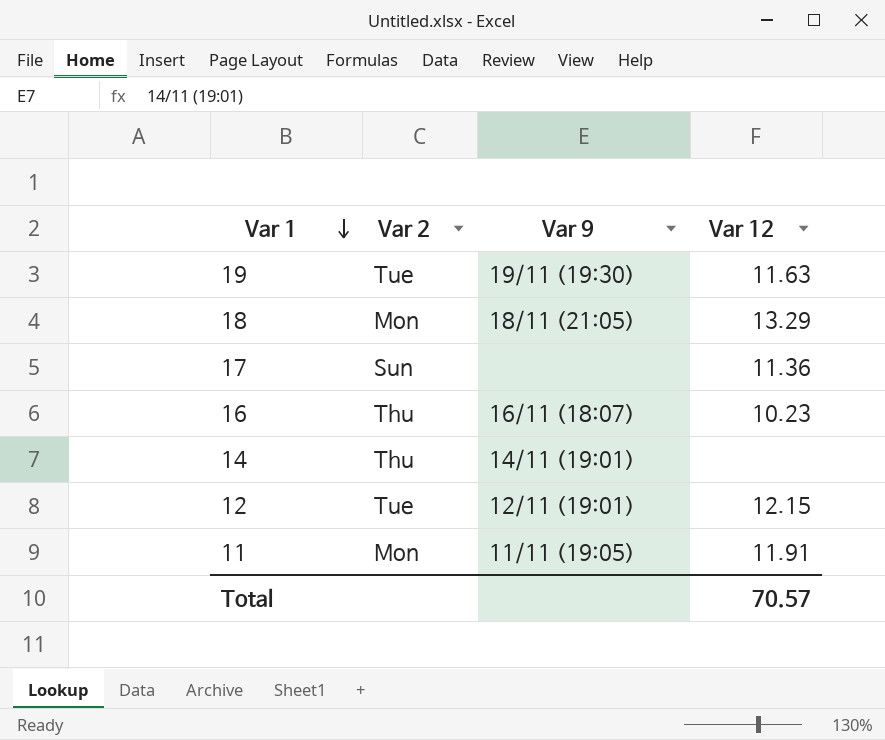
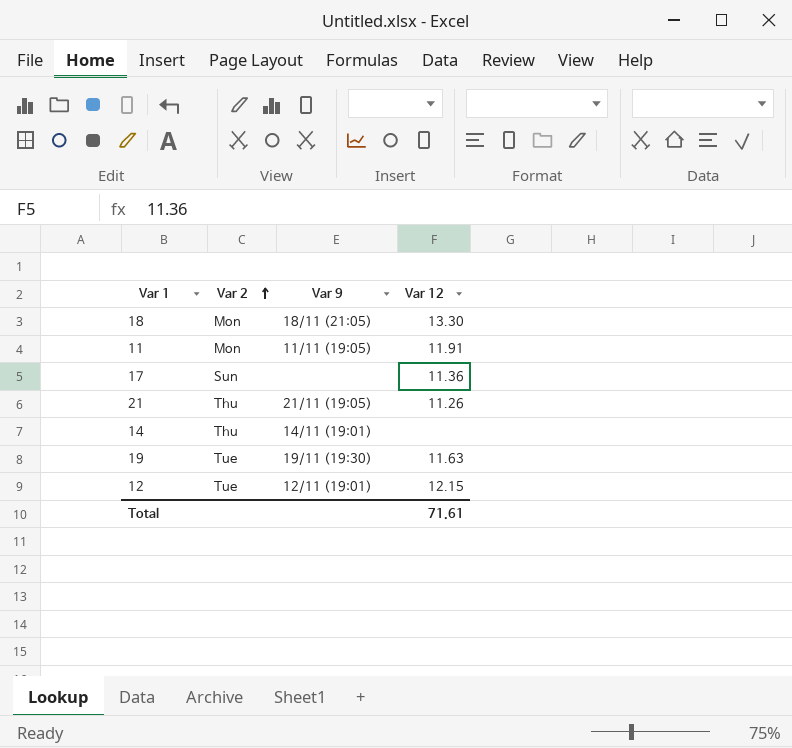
row order: Var 1 descending -> Var 2 ascending
row 16: Thu | 16/11 (18:07) | 10.23 -> none
18 | Var 12: 13.29 -> 13.30
row 21: none -> Thu | 21/11 (19:05) | 11.26
Total | Var 12: 70.57 -> 71.61

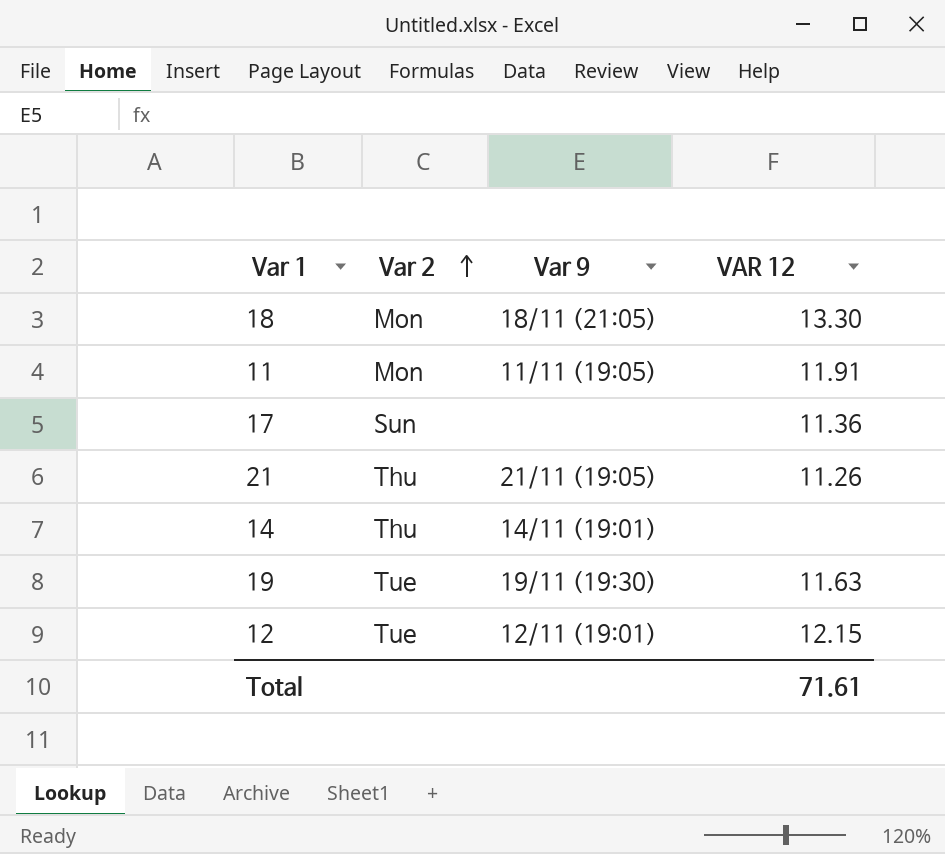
column name: Var 12 -> VAR 12

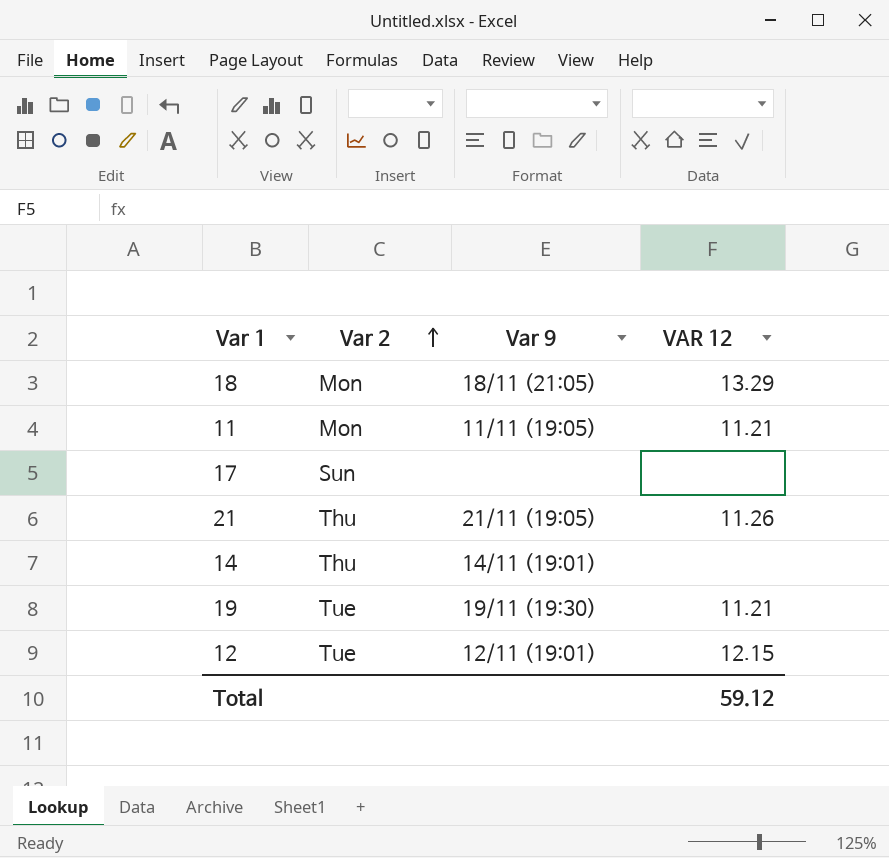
18 | VAR 12: 13.30 -> 13.29
11 | VAR 12: 11.91 -> 11.21
17 | VAR 12: 11.36 -> none
19 | VAR 12: 11.63 -> 11.21
Total | VAR 12: 71.61 -> 59.12

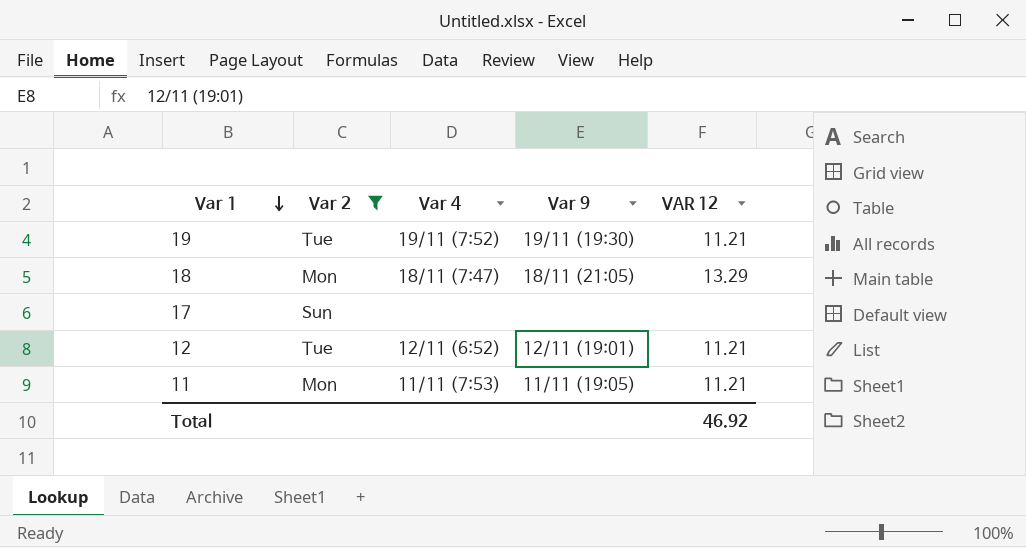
filter: none -> Var 2 != Thu
row order: Var 2 ascending -> Var 1 descending
column Var 4 | position: none -> 3
12 | VAR 12: 12.15 -> 11.21
Total | VAR 12: 59.12 -> 46.92

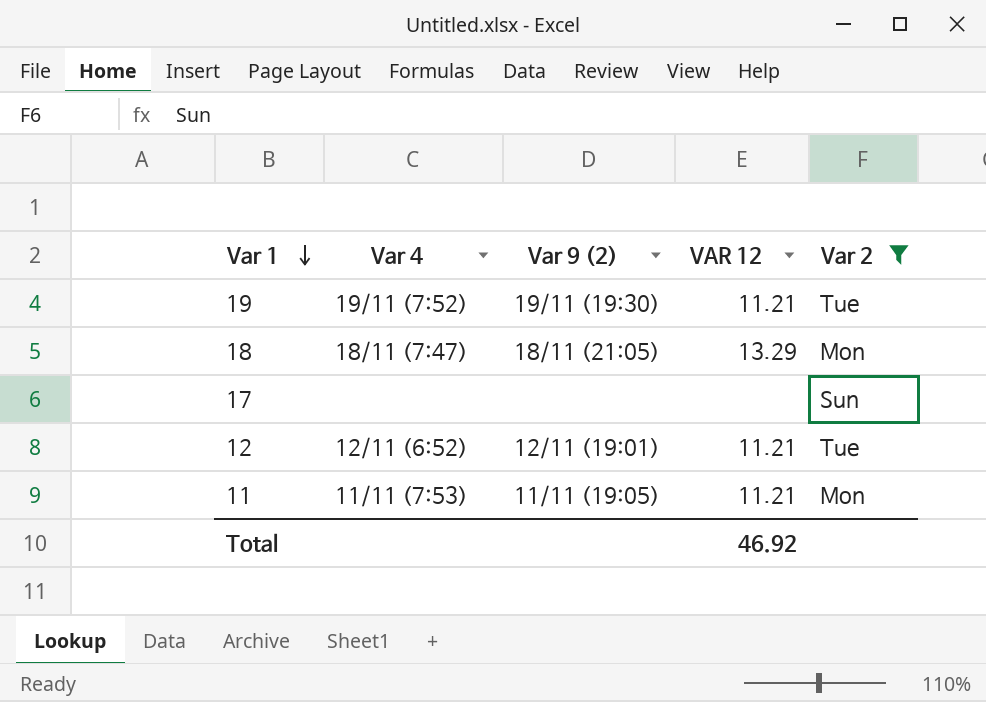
column name: Var 9 -> Var 9 (2)
column Var 2 | position: 2 -> 5

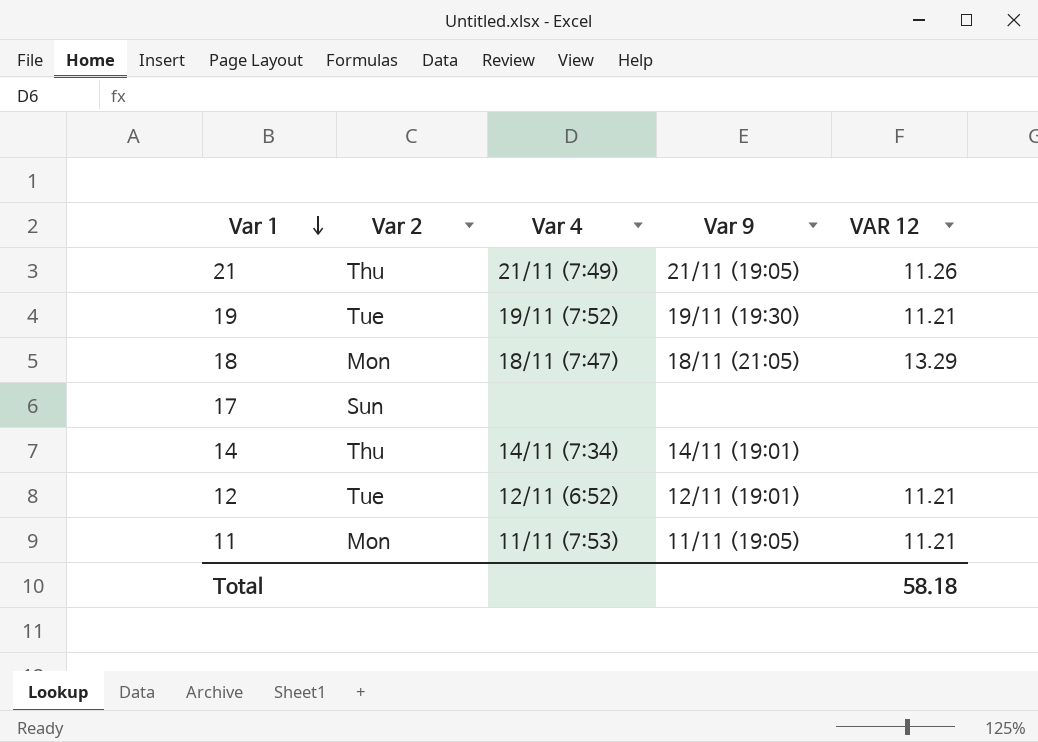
filter: Var 2 != Thu -> none
column Var 2 | position: 5 -> 2
column name: Var 9 (2) -> Var 9
Total | VAR 12: 46.92 -> 58.18

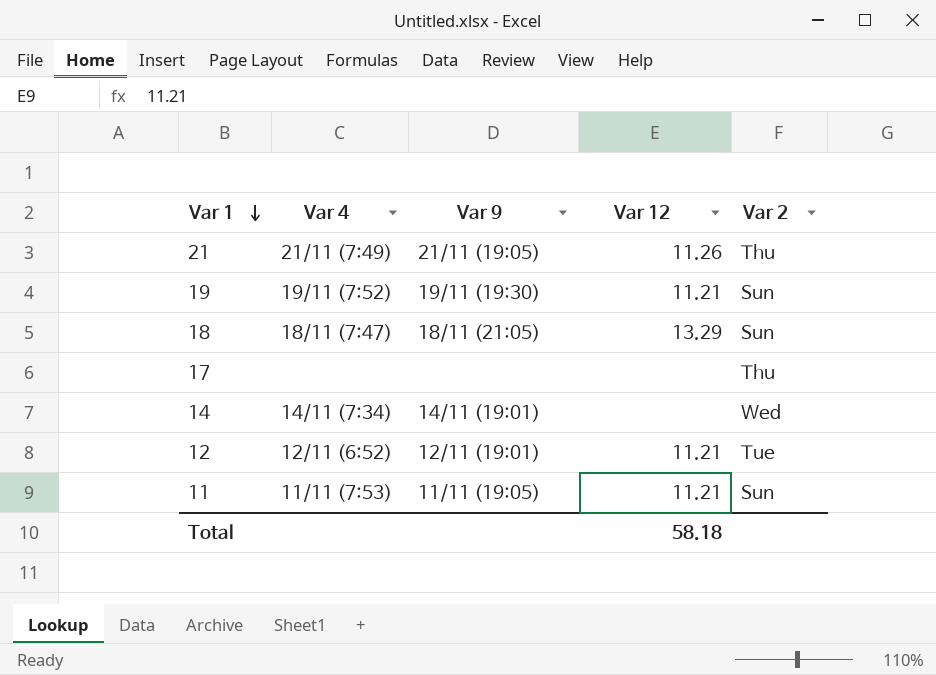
column name: VAR 12 -> Var 12
column Var 2 | position: 2 -> 5
19 | Var 2: Tue -> Sun
18 | Var 2: Mon -> Sun
17 | Var 2: Sun -> Thu
14 | Var 2: Thu -> Wed
11 | Var 2: Mon -> Sun

